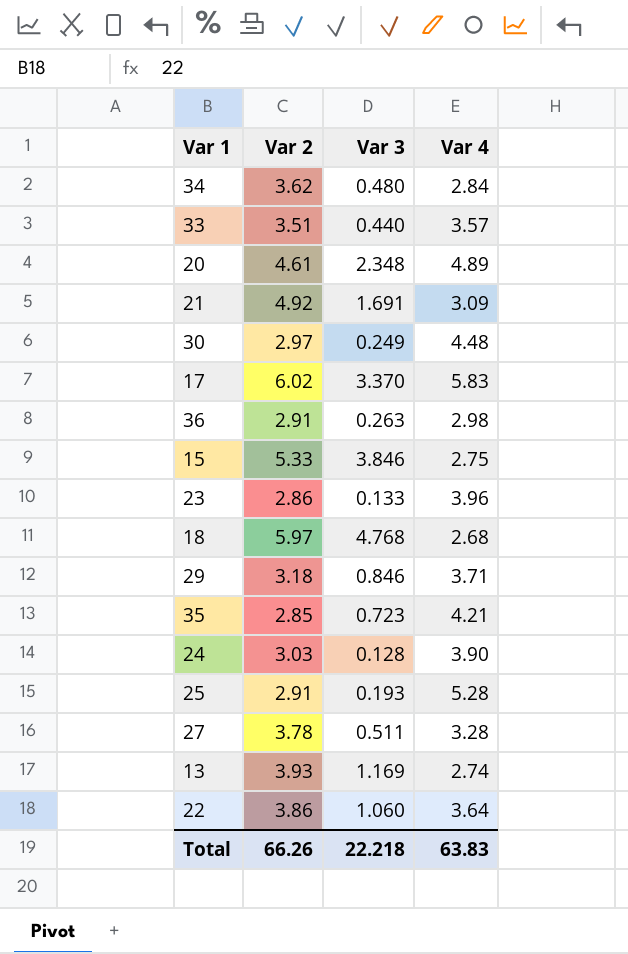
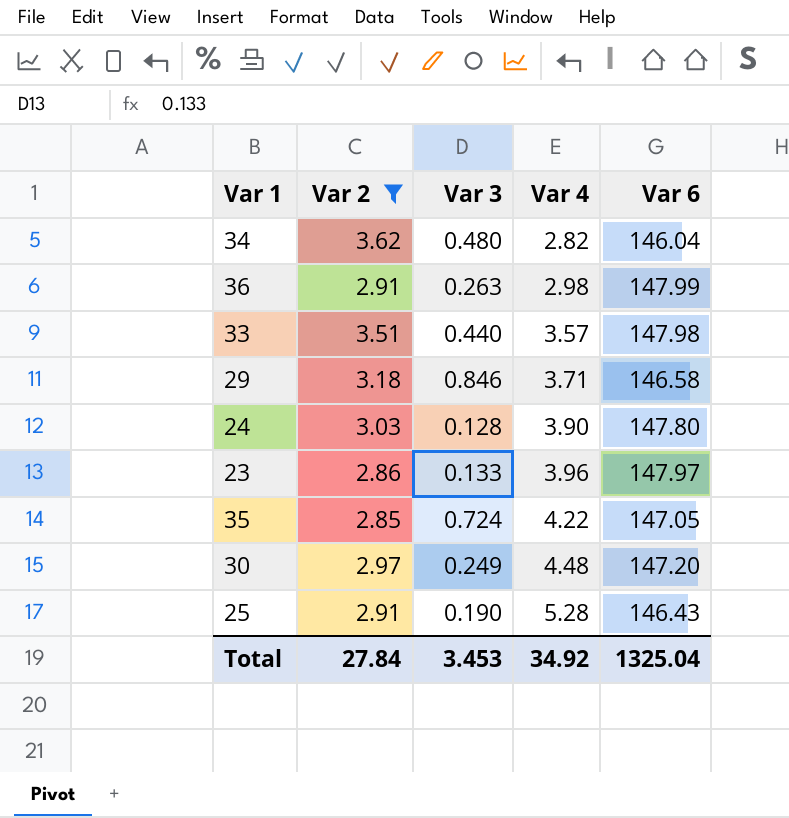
filter: none -> Var 2 <= 3.62
row order: none -> Var 4 ascending
column Var 6 | position: none -> 5
34 | Var 4: 2.84 -> 2.82
35 | Var 3: 0.723 -> 0.724
35 | Var 4: 4.21 -> 4.22
25 | Var 3: 0.193 -> 0.190
Total | Var 2: 66.26 -> 27.84
Total | Var 3: 22.218 -> 3.453
Total | Var 4: 63.83 -> 34.92

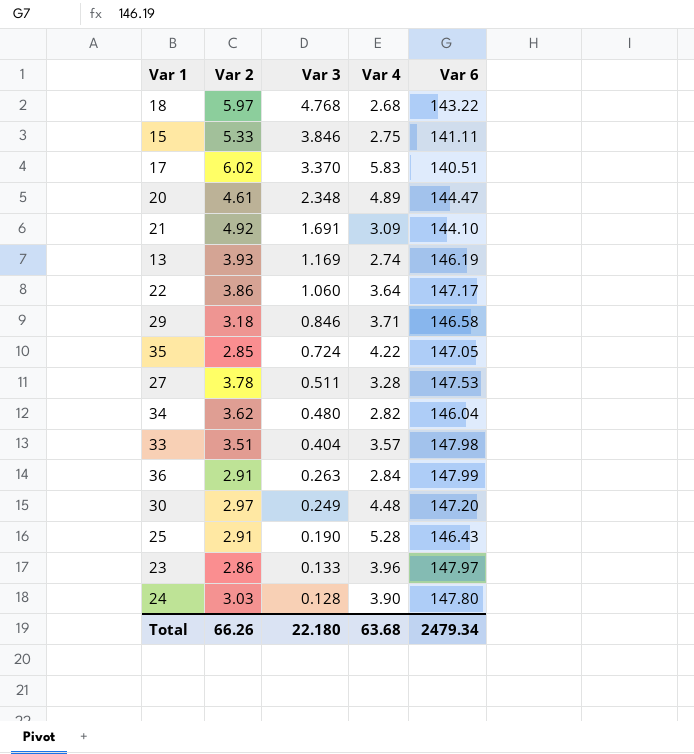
filter: Var 2 <= 3.62 -> none
row order: Var 4 ascending -> Var 3 descending
33 | Var 3: 0.440 -> 0.404
36 | Var 4: 2.98 -> 2.84
Total | Var 2: 27.84 -> 66.26
Total | Var 3: 3.453 -> 22.180
Total | Var 4: 34.92 -> 63.68
Total | Var 6: 1325.04 -> 2479.34

